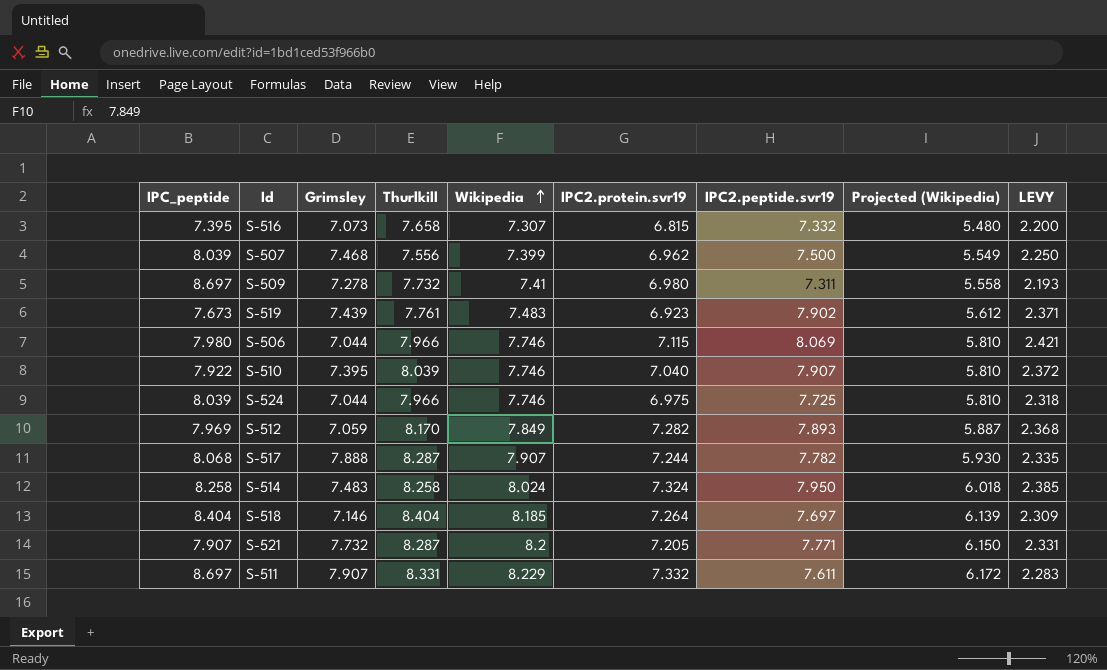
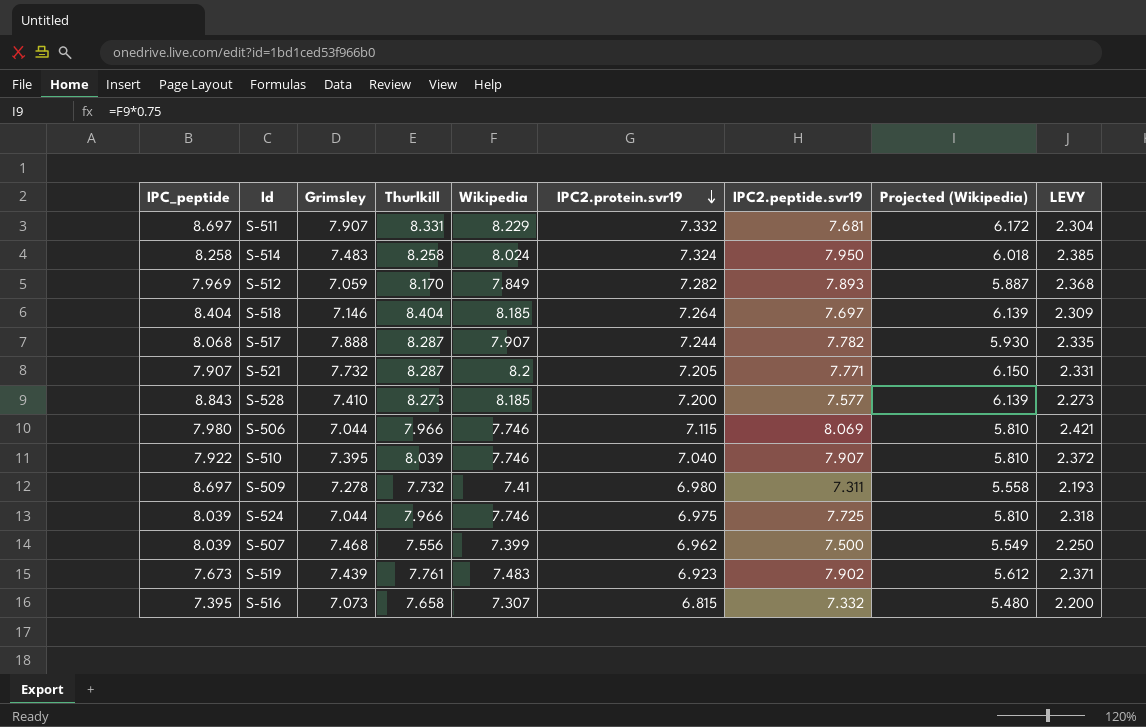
row order: Wikipedia ascending -> IPC2.protein.svr19 descending
S-511 | IPC2.peptide.svr19: 7.611 -> 7.681
S-511 | LEVY: 2.283 -> 2.304
row S-528: none -> 8.843 | 7.410 | 8.273 | 8.185 | 7.200 | 7.577 | 6.139 | 2.273

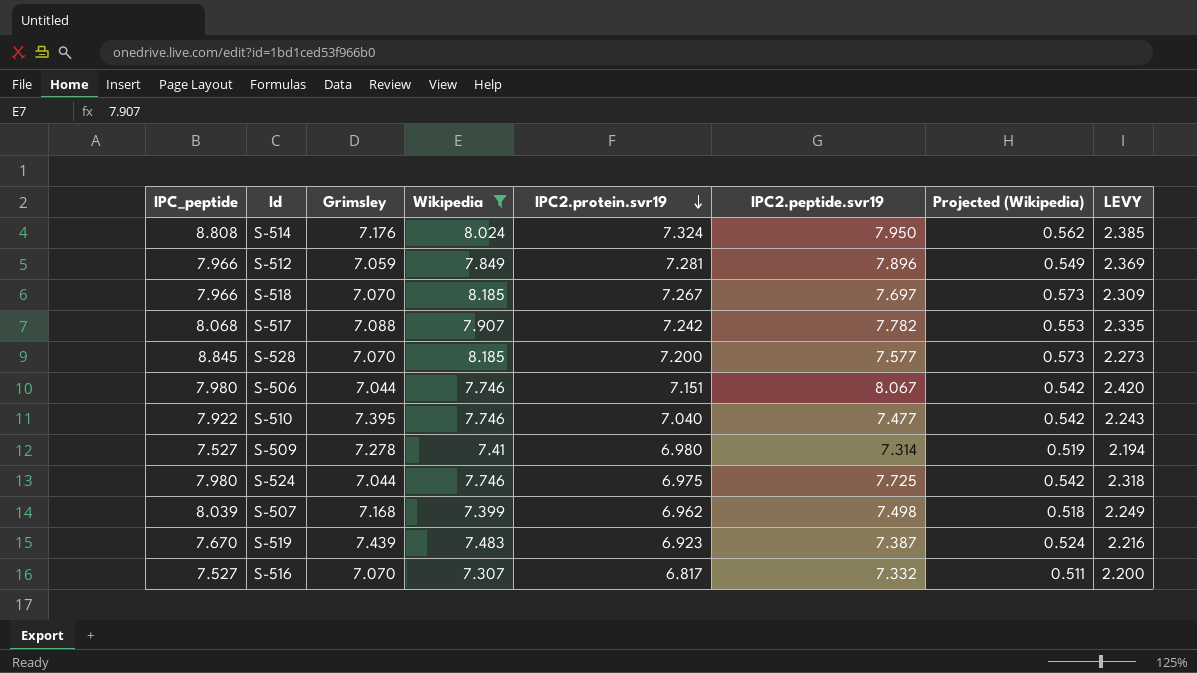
filter: none -> Wikipedia <= 8.185
column Thurlkill | position: 4 -> none
column Projected (Wikipedia) | formula: [Wikipedia] * 0.75 -> [Wikipedia] * 0.07
S-514 | IPC_peptide: 8.258 -> 8.808
S-514 | Grimsley: 7.483 -> 7.176
S-512 | IPC_peptide: 7.969 -> 7.966
S-512 | IPC2.protein.svr19: 7.282 -> 7.281
S-512 | IPC2.peptide.svr19: 7.893 -> 7.896
S-512 | LEVY: 2.368 -> 2.369
S-518 | IPC_peptide: 8.404 -> 7.966
S-518 | Grimsley: 7.146 -> 7.070
S-518 | IPC2.protein.svr19: 7.264 -> 7.267
S-517 | Grimsley: 7.888 -> 7.088
S-517 | IPC2.protein.svr19: 7.244 -> 7.242
S-528 | IPC_peptide: 8.843 -> 8.845
S-528 | Grimsley: 7.410 -> 7.070
S-506 | IPC2.protein.svr19: 7.115 -> 7.151
S-506 | IPC2.peptide.svr19: 8.069 -> 8.067
S-506 | LEVY: 2.421 -> 2.420
S-510 | IPC2.peptide.svr19: 7.907 -> 7.477
S-510 | LEVY: 2.372 -> 2.243
S-509 | IPC_peptide: 8.697 -> 7.527
S-509 | IPC2.peptide.svr19: 7.311 -> 7.314
S-509 | LEVY: 2.193 -> 2.194
S-524 | IPC_peptide: 8.039 -> 7.980
S-507 | Grimsley: 7.468 -> 7.168
S-507 | IPC2.peptide.svr19: 7.500 -> 7.498
S-507 | LEVY: 2.250 -> 2.249
S-519 | IPC_peptide: 7.673 -> 7.670
S-519 | IPC2.peptide.svr19: 7.902 -> 7.387
S-519 | LEVY: 2.371 -> 2.216
S-516 | IPC_peptide: 7.395 -> 7.527
S-516 | Grimsley: 7.073 -> 7.070
S-516 | IPC2.protein.svr19: 6.815 -> 6.817

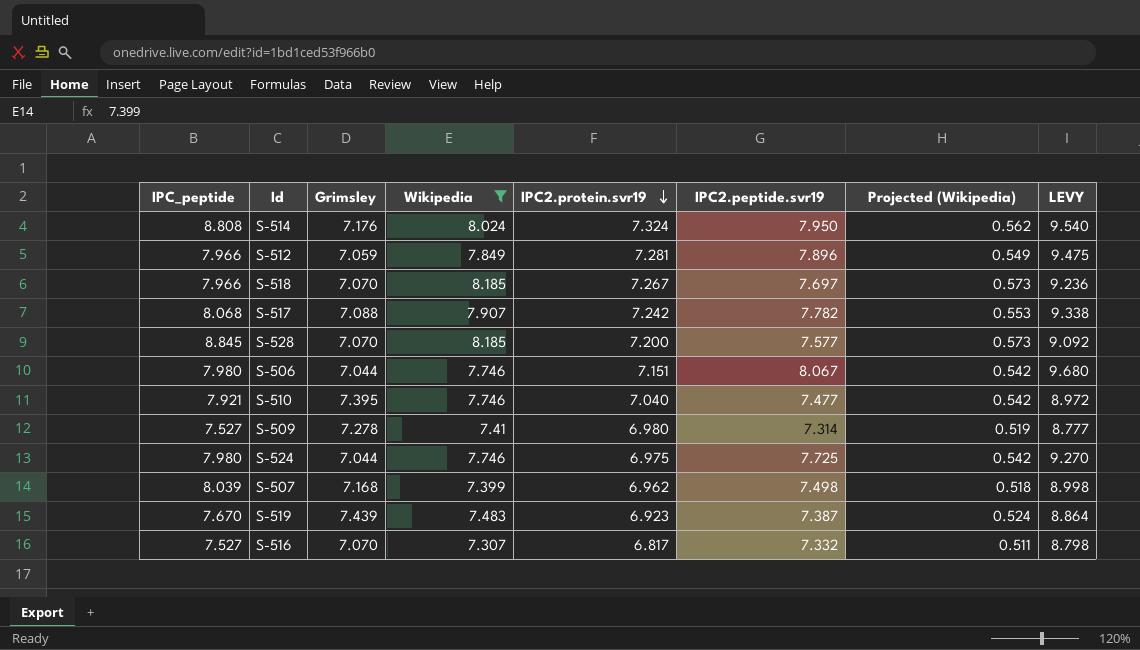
column LEVY | formula: [IPC2.peptide.svr19] * 0.3 -> [IPC2.peptide.svr19] * 1.2
S-510 | IPC_peptide: 7.922 -> 7.921

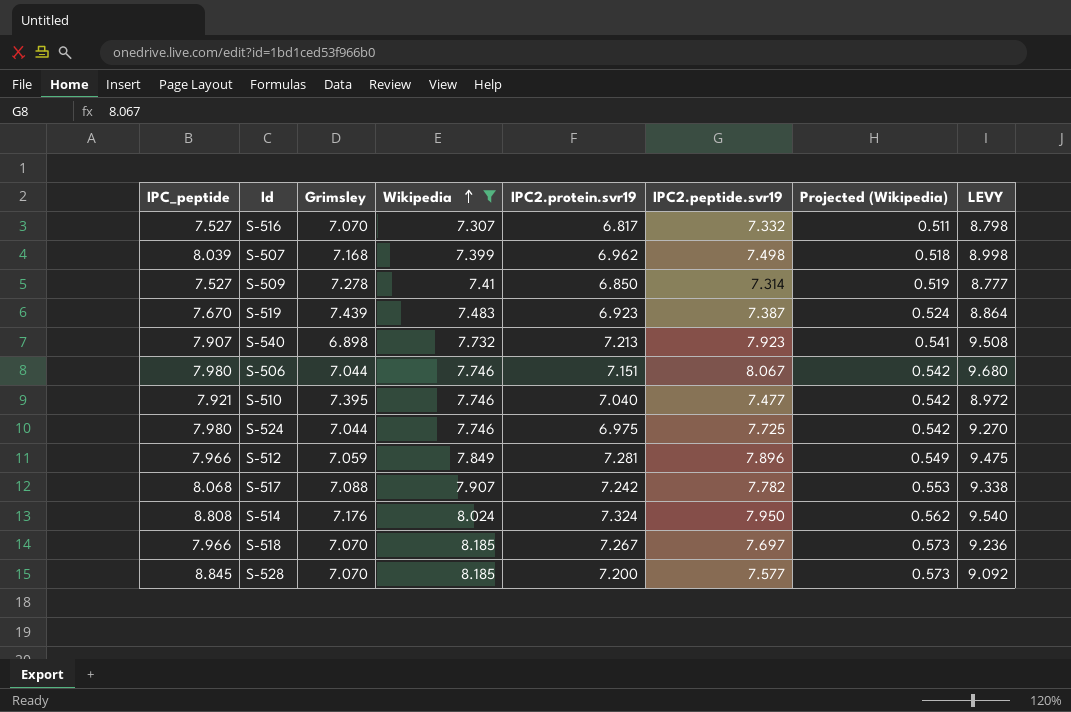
row order: IPC2.protein.svr19 descending -> Wikipedia ascending
S-509 | IPC2.protein.svr19: 6.980 -> 6.850
row S-540: none -> 7.907 | 6.898 | 7.732 | 7.213 | 7.923 | 0.541 | 9.508

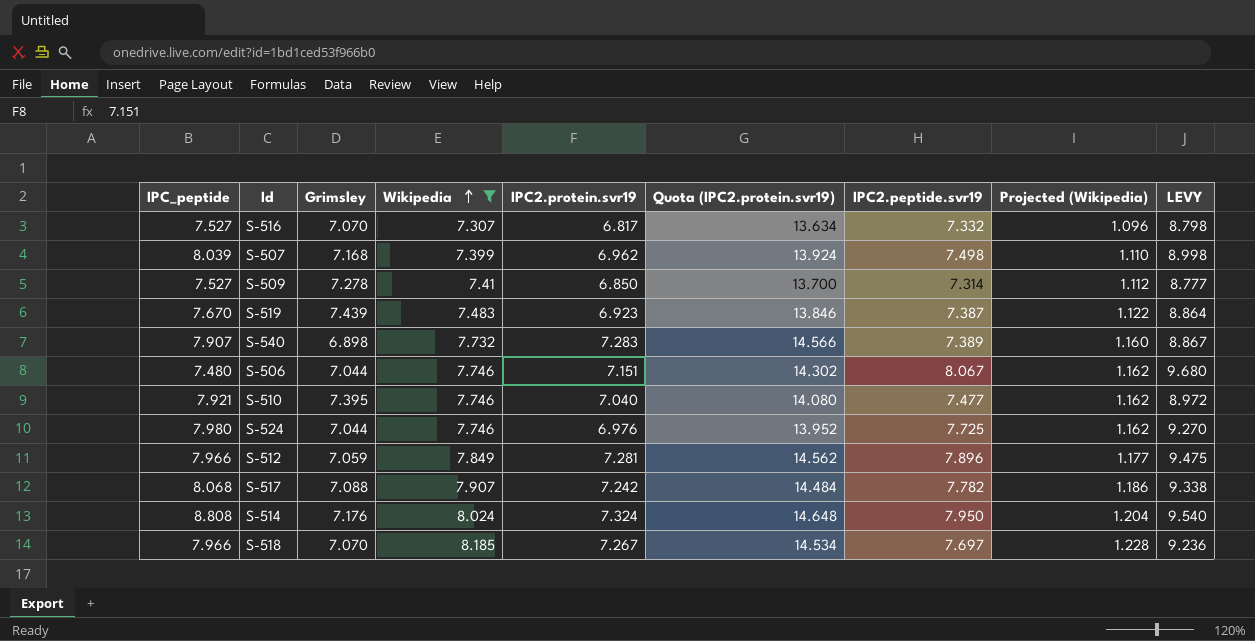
column Quota (IPC2.protein.svr19) | formula: none -> [IPC2.protein.svr19] * 2
column Projected (Wikipedia) | formula: [Wikipedia] * 0.07 -> [Wikipedia] * 0.15
row S-528: 8.845 | 7.070 | 8.185 | 7.200 | 7.577 | 0.573 | 9.092 -> none
S-540 | IPC2.protein.svr19: 7.213 -> 7.283
S-540 | IPC2.peptide.svr19: 7.923 -> 7.389
S-540 | LEVY: 9.508 -> 8.867
S-506 | IPC_peptide: 7.980 -> 7.480
S-524 | IPC2.protein.svr19: 6.975 -> 6.976

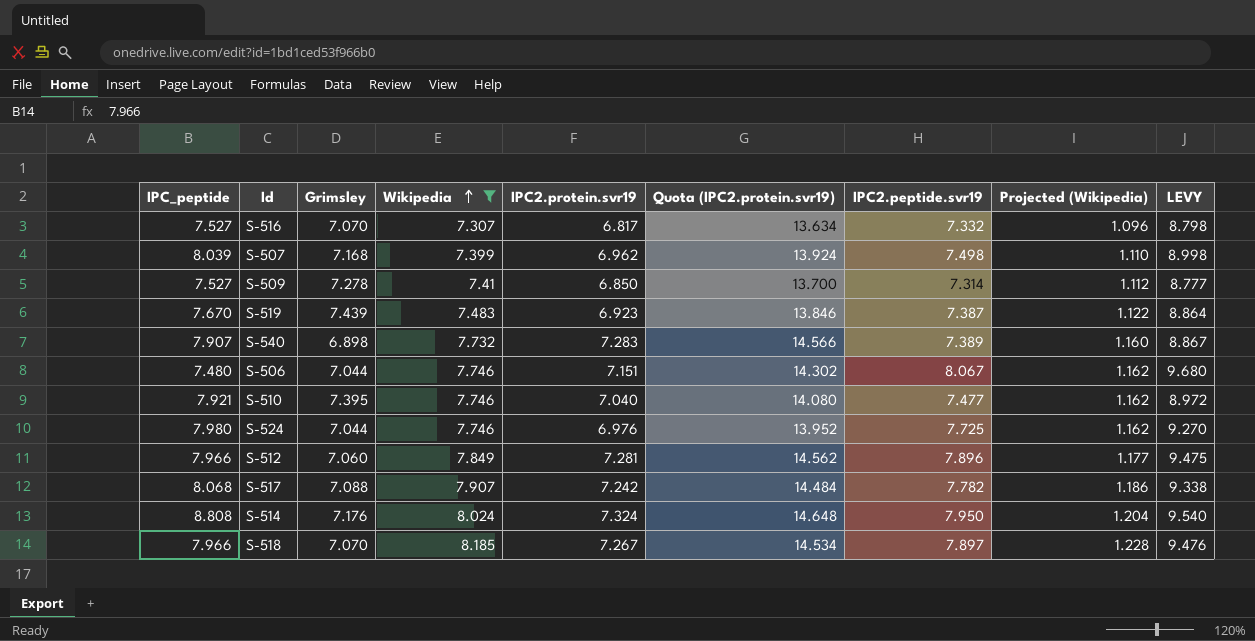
S-512 | Grimsley: 7.059 -> 7.060
S-518 | IPC2.peptide.svr19: 7.697 -> 7.897
S-518 | LEVY: 9.236 -> 9.476

